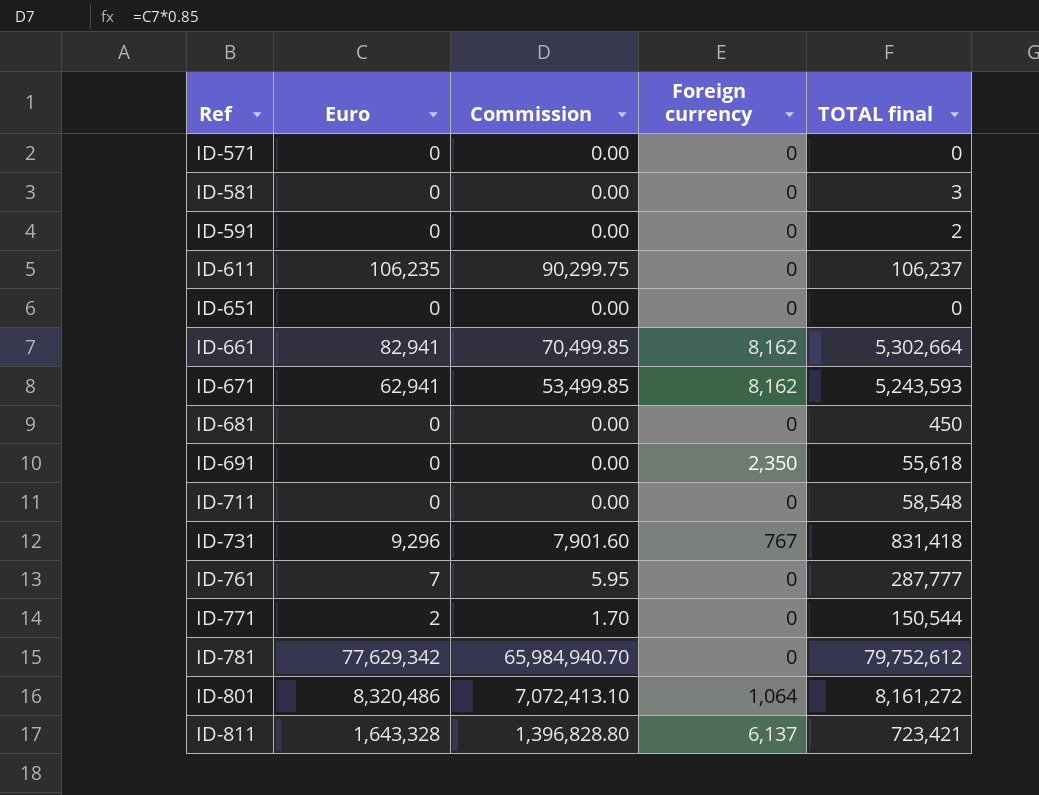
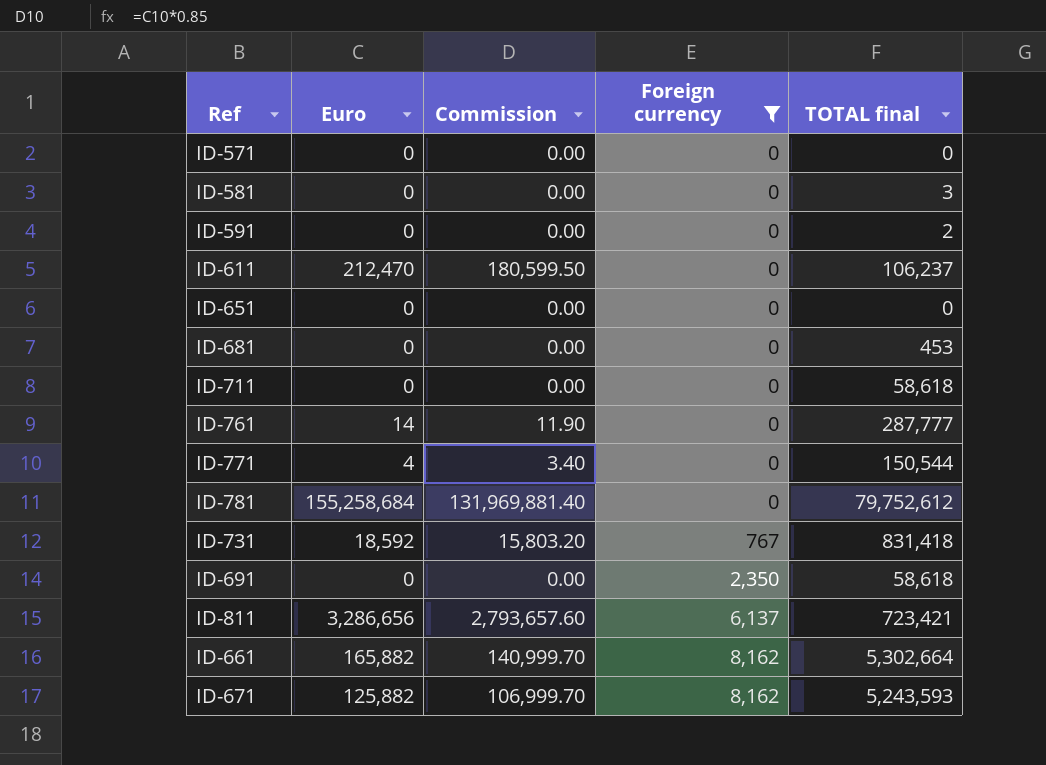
filter: none -> Foreign currency != 1,064
row order: Ref ascending -> Foreign currency ascending
ID-611 | Euro: 106,235 -> 212,470
ID-611 | Commission: 90,299.75 -> 180,599.50
ID-681 | TOTAL final: 450 -> 453
ID-711 | TOTAL final: 58,548 -> 58,618
ID-761 | Euro: 7 -> 14
ID-761 | Commission: 5.95 -> 11.90
ID-771 | Euro: 2 -> 4
ID-771 | Commission: 1.70 -> 3.40
ID-781 | Euro: 77,629,342 -> 155,258,684
ID-781 | Commission: 65,984,940.70 -> 131,969,881.40
ID-731 | Euro: 9,296 -> 18,592
ID-731 | Commission: 7,901.60 -> 15,803.20
ID-691 | TOTAL final: 55,618 -> 58,618
ID-811 | Euro: 1,643,328 -> 3,286,656
ID-811 | Commission: 1,396,828.80 -> 2,793,657.60
ID-661 | Euro: 82,941 -> 165,882
ID-661 | Commission: 70,499.85 -> 140,999.70
ID-671 | Euro: 62,941 -> 125,882
ID-671 | Commission: 53,499.85 -> 106,999.70

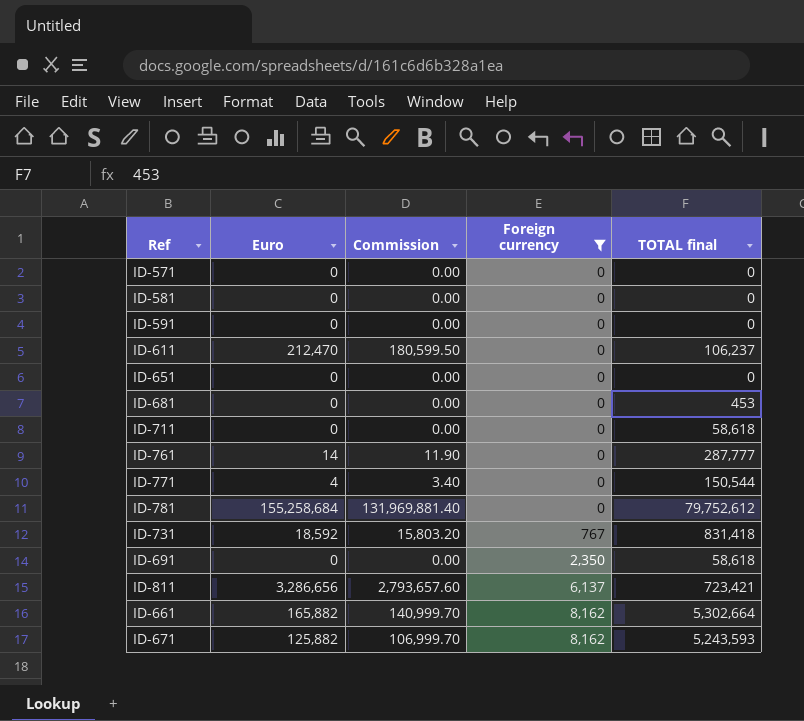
ID-581 | TOTAL final: 3 -> 0
ID-591 | TOTAL final: 2 -> 0

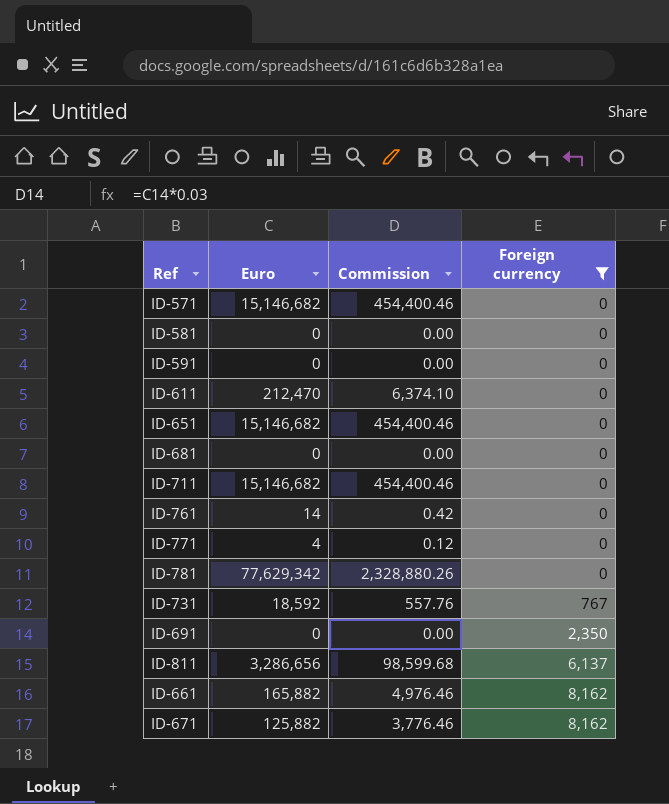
column TOTAL final | position: 5 -> none
column Commission | formula: [Euro] * 0.85 -> [Euro] * 0.03
ID-571 | Euro: 0 -> 15,146,682
ID-651 | Euro: 0 -> 15,146,682
ID-711 | Euro: 0 -> 15,146,682
ID-781 | Euro: 155,258,684 -> 77,629,342

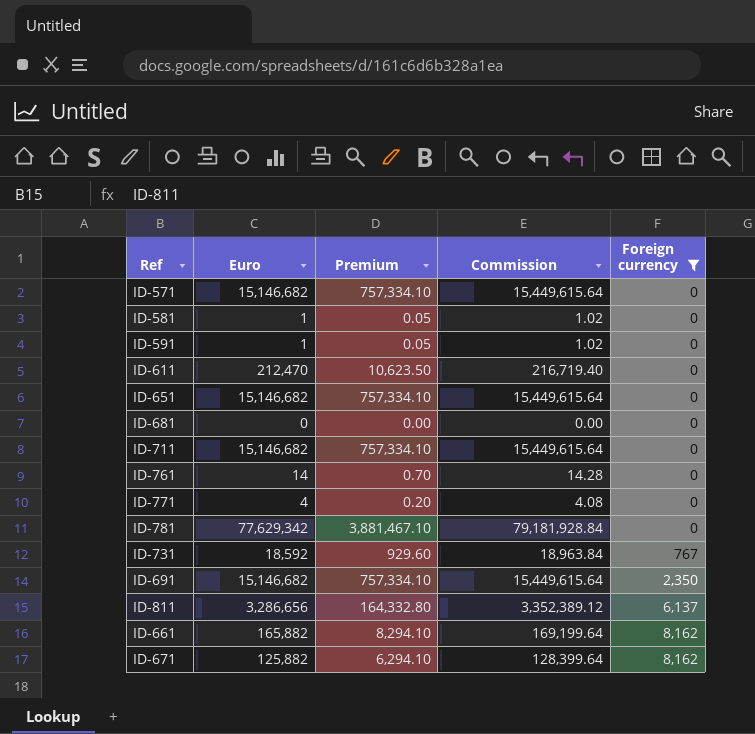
column Premium | formula: none -> [Euro] * 0.05
column Commission | formula: [Euro] * 0.03 -> [Euro] * 1.02
ID-581 | Euro: 0 -> 1
ID-591 | Euro: 0 -> 1
ID-691 | Euro: 0 -> 15,146,682

